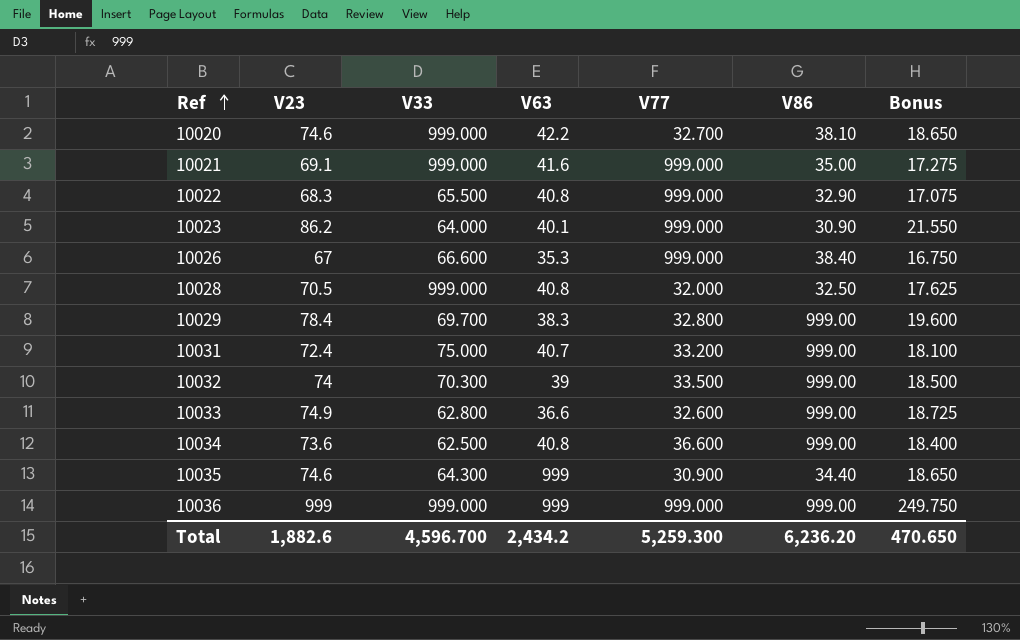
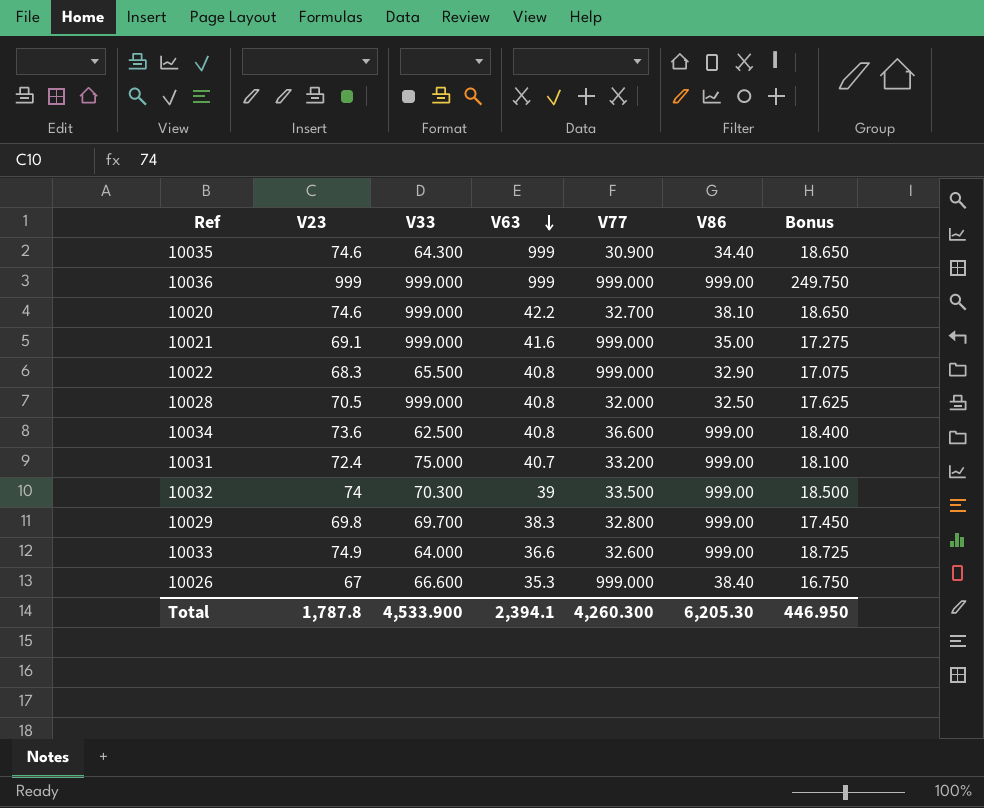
row order: Ref ascending -> V63 descending
row 10023: 86.2 | 64.000 | 40.1 | 999.000 | 30.90 | 21.550 -> none
10029 | V23: 78.4 -> 69.8
10029 | Bonus: 19.600 -> 17.450
10033 | V33: 62.800 -> 64.000
Total | V23: 1,882.6 -> 1,787.8
Total | V33: 4,596.700 -> 4,533.900
Total | V63: 2,434.2 -> 2,394.1
Total | V77: 5,259.300 -> 4,260.300
Total | V86: 6,236.20 -> 6,205.30
Total | Bonus: 470.650 -> 446.950

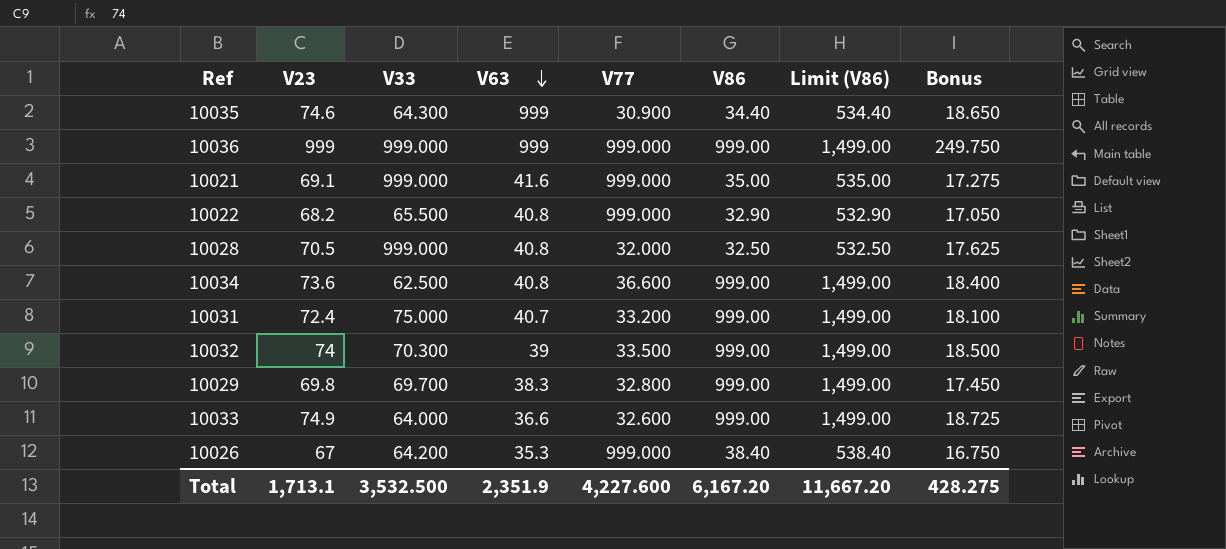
column Limit (V86) | formula: none -> [V86] + 500
row 10020: 74.6 | 999.000 | 42.2 | 32.700 | 38.10 | 18.650 -> none
10022 | V23: 68.3 -> 68.2
10022 | Bonus: 17.075 -> 17.050
10026 | V33: 66.600 -> 64.200
Total | V23: 1,787.8 -> 1,713.1
Total | V33: 4,533.900 -> 3,532.500
Total | V63: 2,394.1 -> 2,351.9
Total | V77: 4,260.300 -> 4,227.600
Total | V86: 6,205.30 -> 6,167.20
Total | Bonus: 446.950 -> 428.275

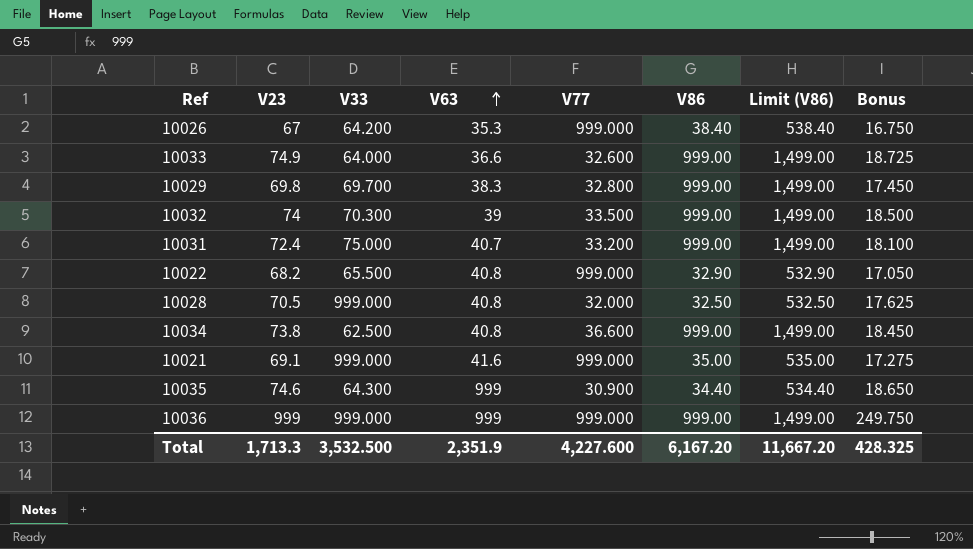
row order: V63 descending -> V63 ascending
10034 | V23: 73.6 -> 73.8
10034 | Bonus: 18.400 -> 18.450
Total | V23: 1,713.1 -> 1,713.3
Total | Bonus: 428.275 -> 428.325

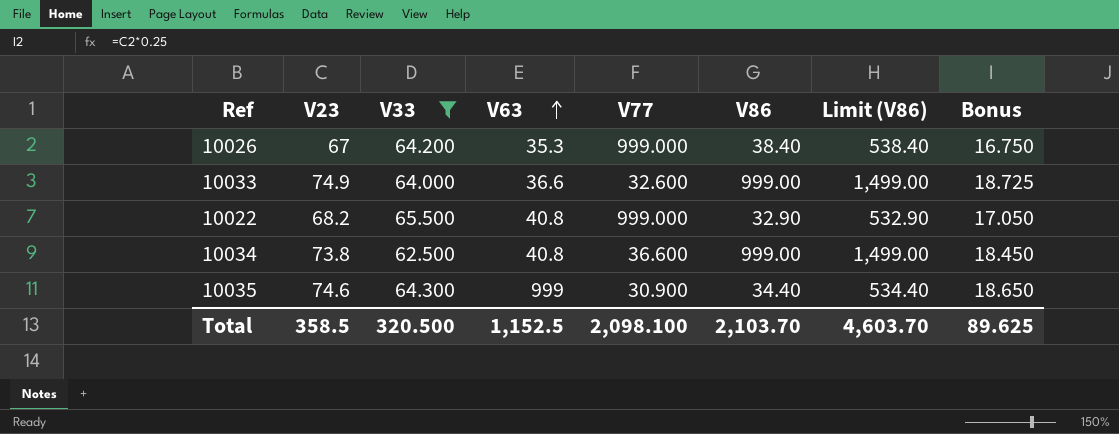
filter: none -> V33 <= 65.500
Total | V23: 1,713.3 -> 358.5
Total | V33: 3,532.500 -> 320.500
Total | V63: 2,351.9 -> 1,152.5
Total | V77: 4,227.600 -> 2,098.100
Total | V86: 6,167.20 -> 2,103.70
Total | Limit (V86): 11,667.20 -> 4,603.70
Total | Bonus: 428.325 -> 89.625

